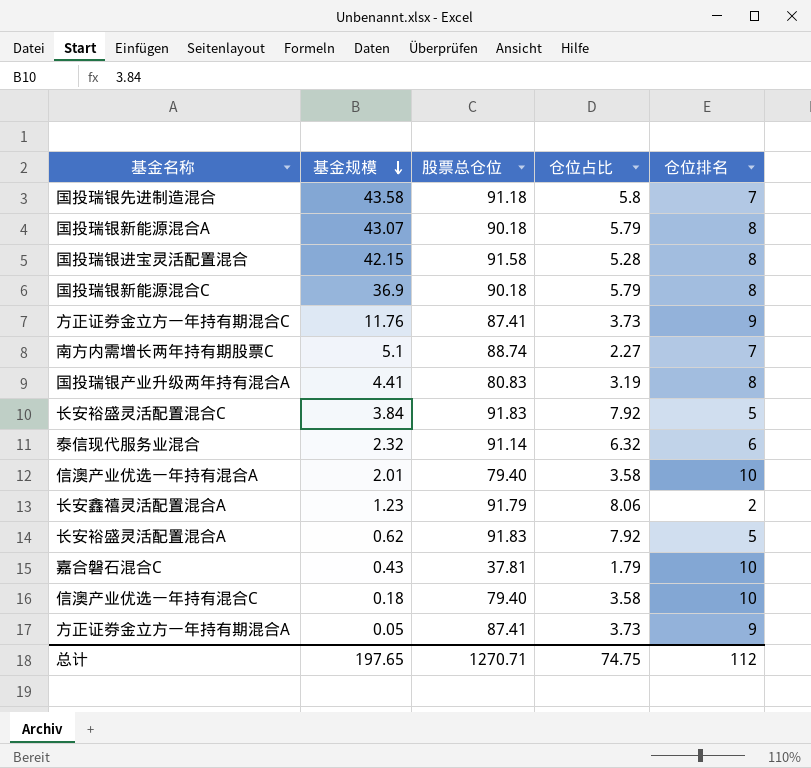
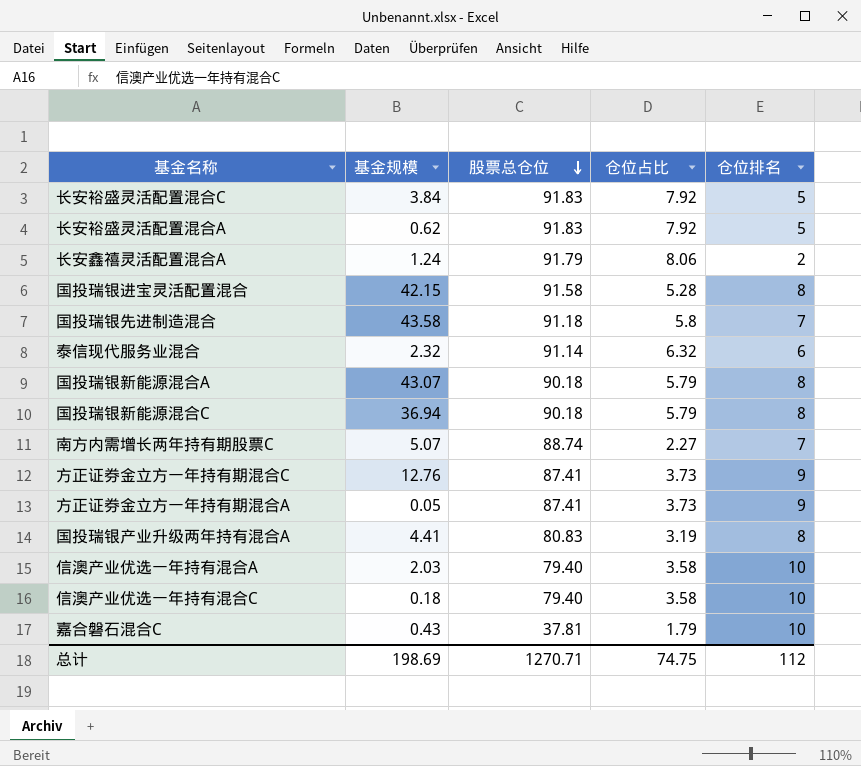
row order: 基金规模 descending -> 股票总仓位 descending
长安鑫禧灵活配置混合A | 基金规模: 1.23 -> 1.24
国投瑞银新能源混合C | 基金规模: 36.9 -> 36.94
南方内需增长两年持有期股票C | 基金规模: 5.1 -> 5.07
方正证券金立方一年持有期混合C | 基金规模: 11.76 -> 12.76
信澳产业优选一年持有混合A | 基金规模: 2.01 -> 2.03
总计 | 基金规模: 197.65 -> 198.69

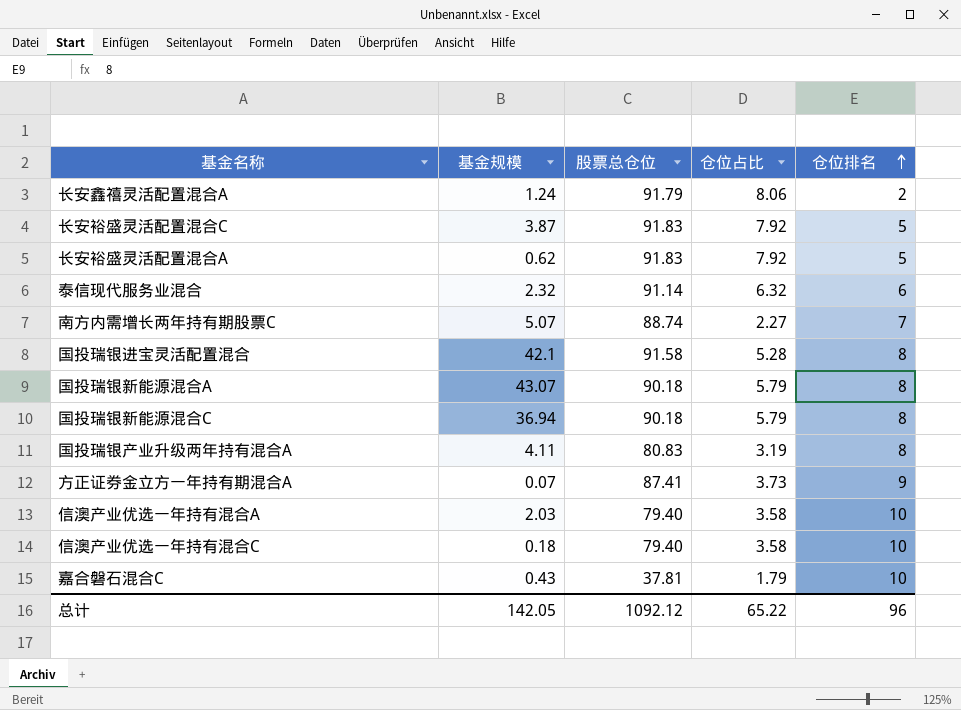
row order: 股票总仓位 descending -> 仓位排名 ascending
row 国投瑞银先进制造混合: 43.58 | 91.18 | 5.8 | 7 -> none
row 方正证券金立方一年持有期混合C: 12.76 | 87.41 | 3.73 | 9 -> none
长安裕盛灵活配置混合C | 基金规模: 3.84 -> 3.87
国投瑞银进宝灵活配置混合 | 基金规模: 42.15 -> 42.1
国投瑞银产业升级两年持有混合A | 基金规模: 4.41 -> 4.11
方正证券金立方一年持有期混合A | 基金规模: 0.05 -> 0.07
总计 | 基金规模: 198.69 -> 142.05
总计 | 股票总仓位: 1270.71 -> 1092.12
总计 | 仓位占比: 74.75 -> 65.22
总计 | 仓位排名: 112 -> 96

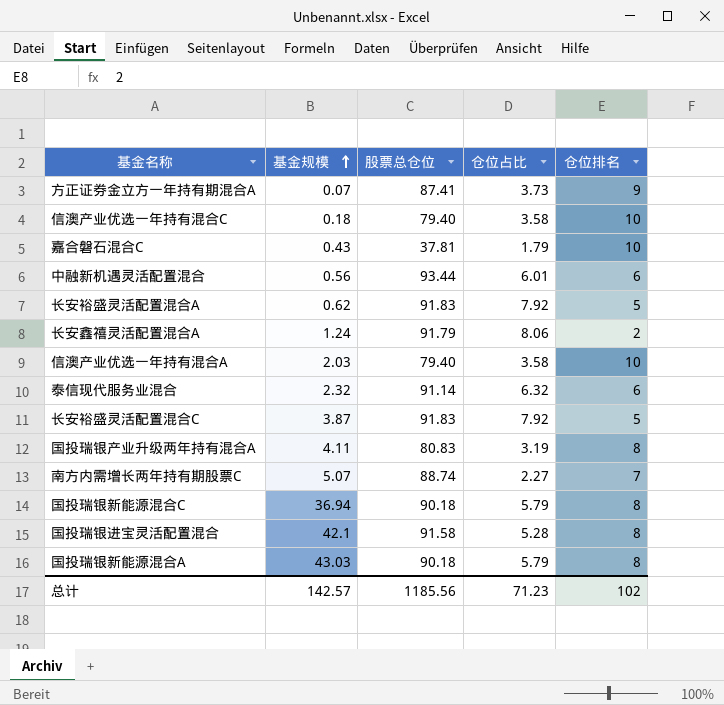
row order: 仓位排名 ascending -> 基金规模 ascending
row 中融新机遇灵活配置混合: none -> 0.56 | 93.44 | 6.01 | 6
国投瑞银新能源混合A | 基金规模: 43.07 -> 43.03
总计 | 基金规模: 142.05 -> 142.57
总计 | 股票总仓位: 1092.12 -> 1185.56
总计 | 仓位占比: 65.22 -> 71.23
总计 | 仓位排名: 96 -> 102

